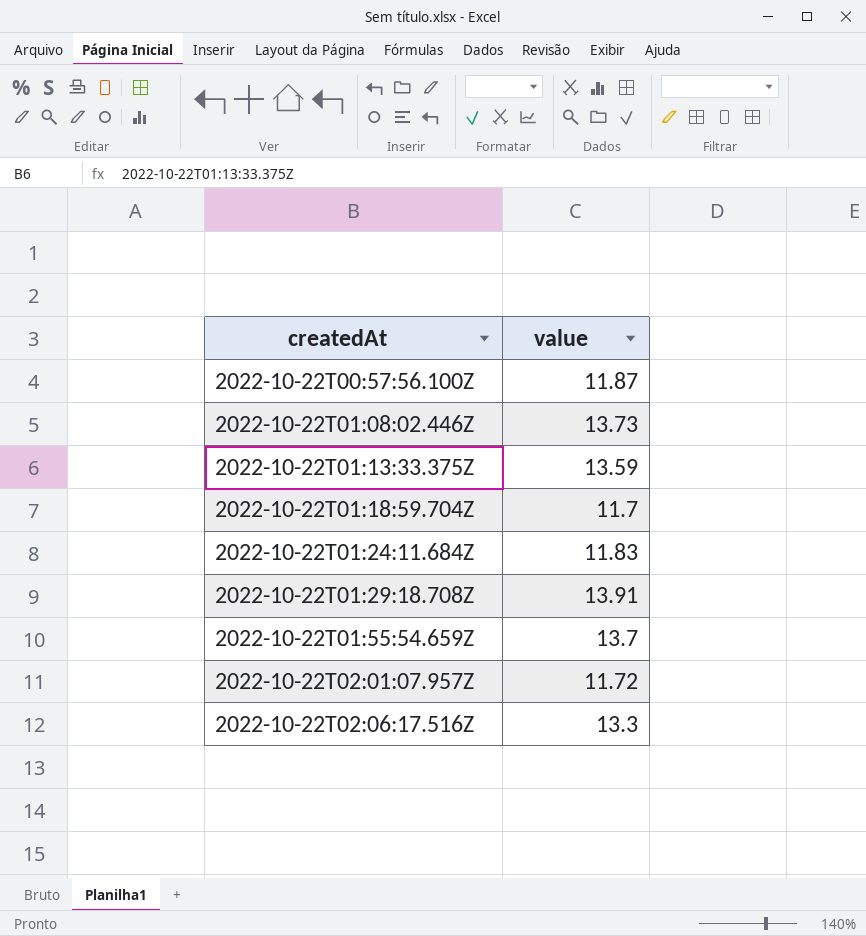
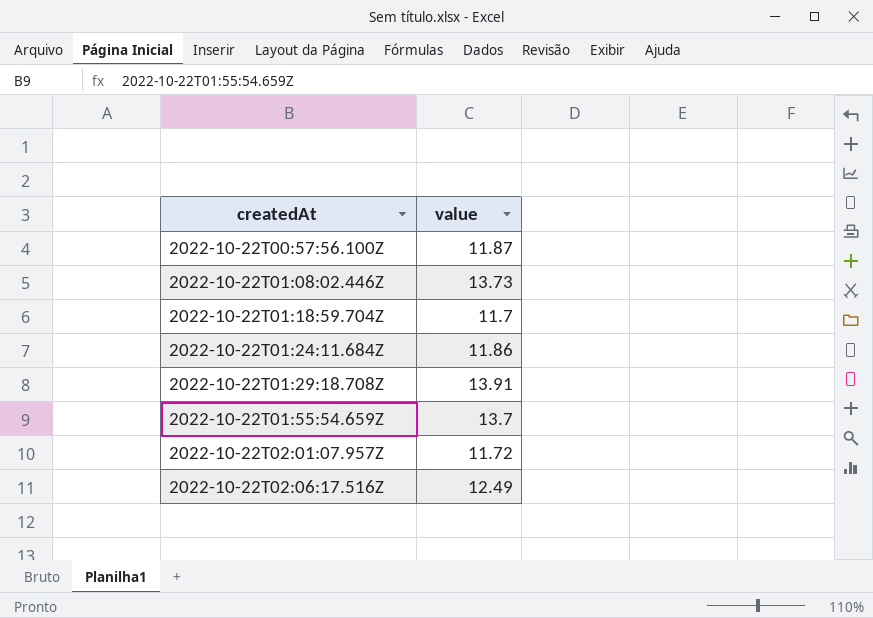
row 2022-10-22T01:13:33.375Z: 13.59 -> none
2022-10-22T01:24:11.684Z | value: 11.83 -> 11.86
2022-10-22T02:06:17.516Z | value: 13.3 -> 12.49

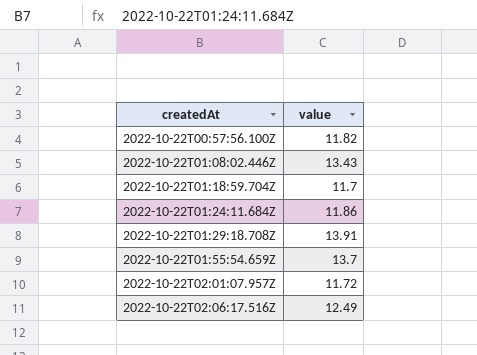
2022-10-22T00:57:56.100Z | value: 11.87 -> 11.82
2022-10-22T01:08:02.446Z | value: 13.73 -> 13.43

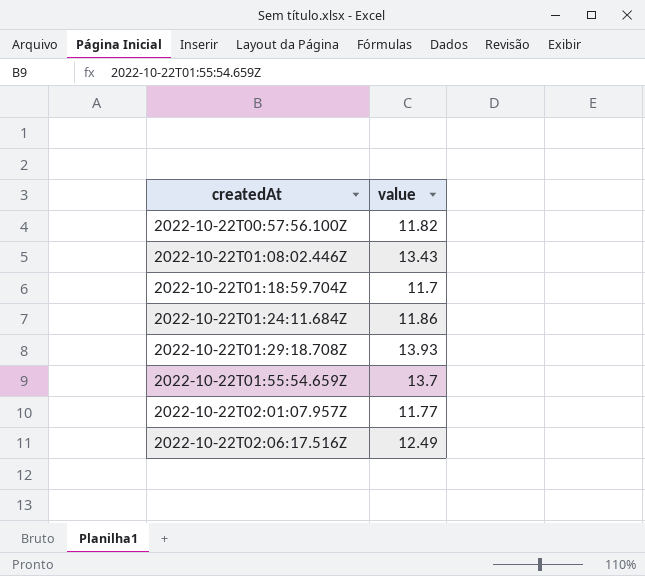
2022-10-22T01:29:18.708Z | value: 13.91 -> 13.93
2022-10-22T02:01:07.957Z | value: 11.72 -> 11.77

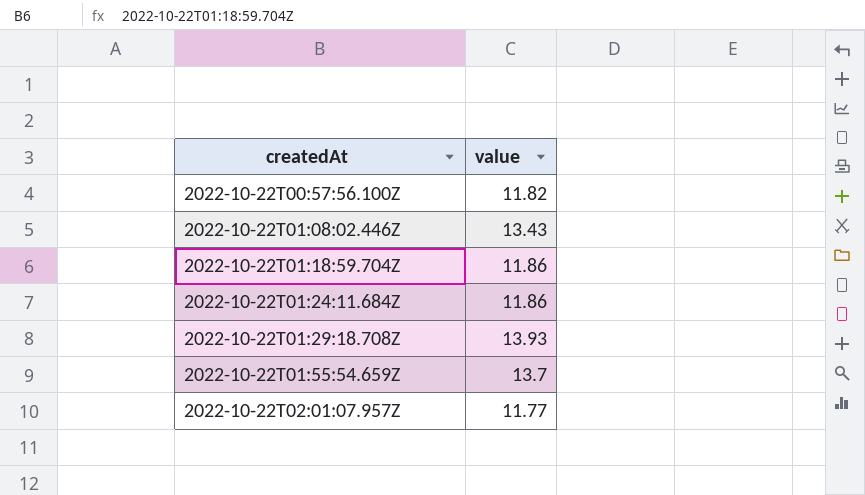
row 2022-10-22T02:06:17.516Z: 12.49 -> none
2022-10-22T01:18:59.704Z | value: 11.7 -> 11.86

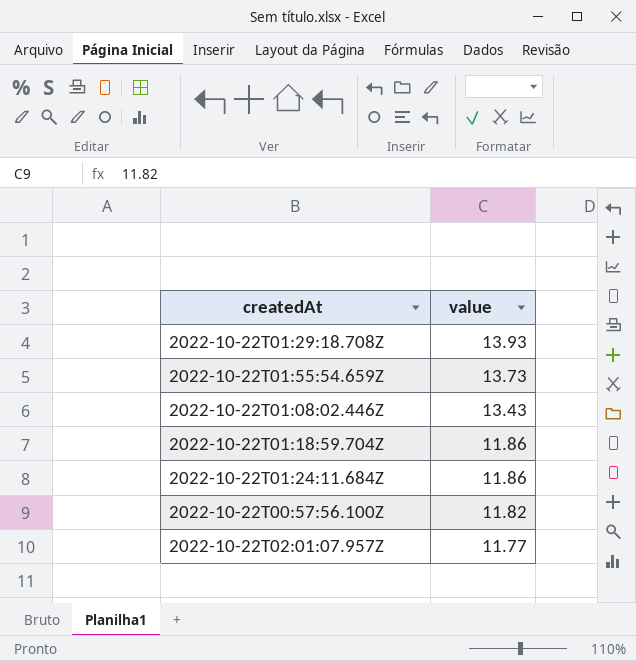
row order: createdAt ascending -> value descending
2022-10-22T01:55:54.659Z | value: 13.7 -> 13.73

